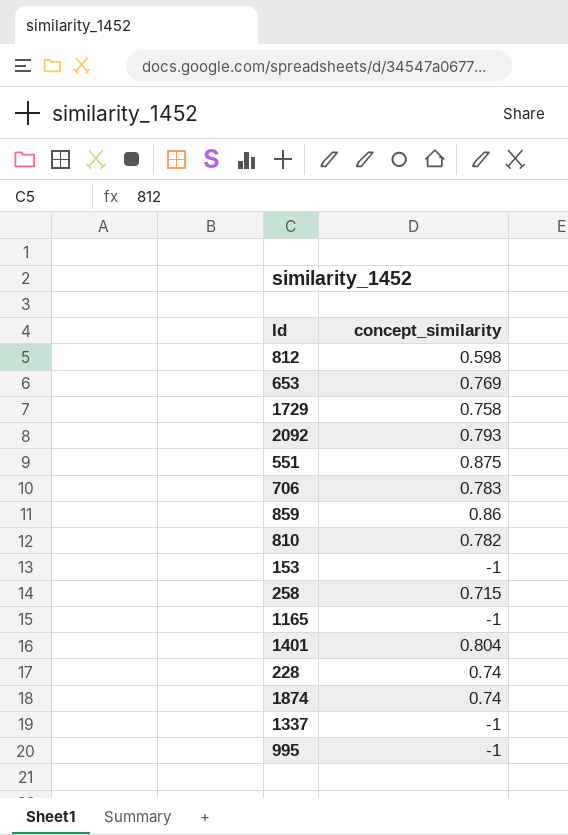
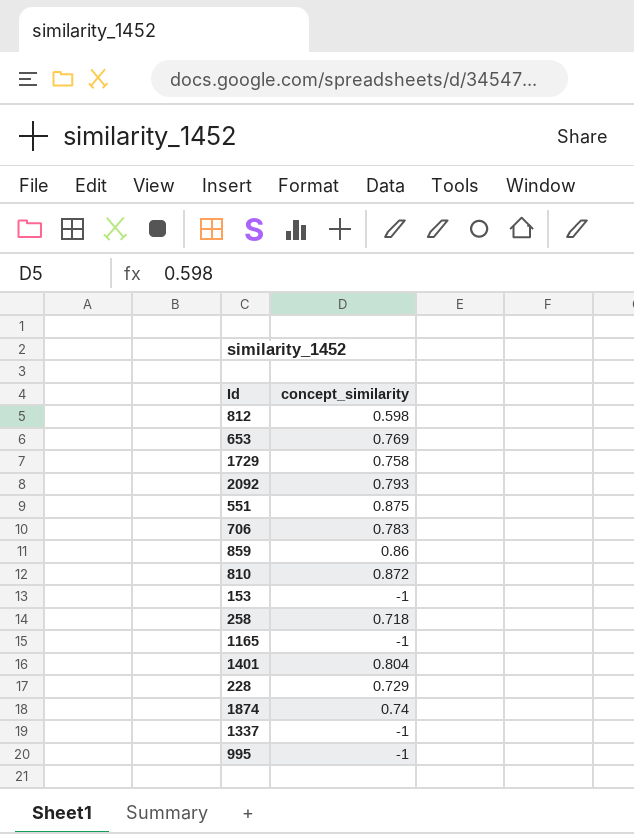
810 | concept_similarity: 0.782 -> 0.872
258 | concept_similarity: 0.715 -> 0.718
228 | concept_similarity: 0.74 -> 0.729

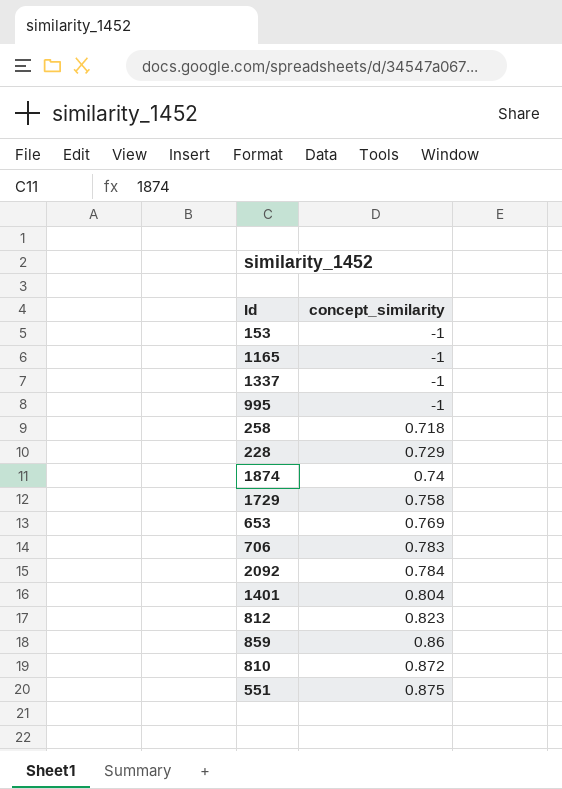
row order: none -> concept_similarity ascending
2092 | concept_similarity: 0.793 -> 0.784
812 | concept_similarity: 0.598 -> 0.823

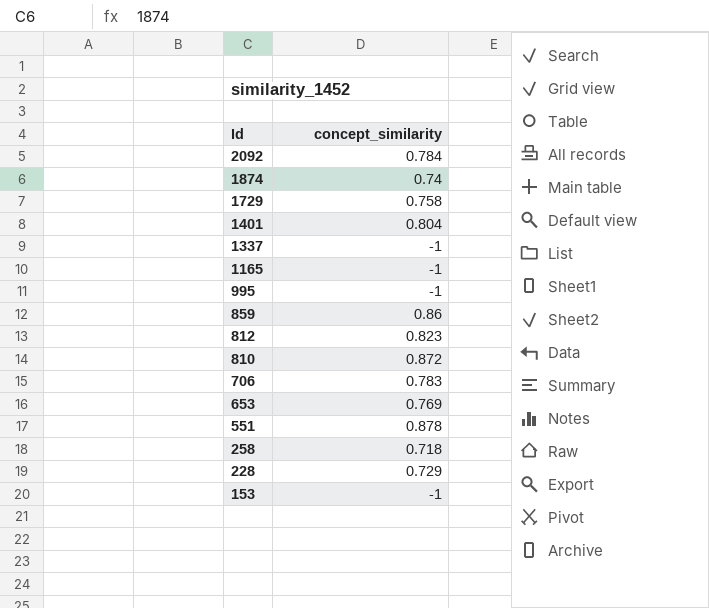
row order: concept_similarity ascending -> Id descending
551 | concept_similarity: 0.875 -> 0.878

